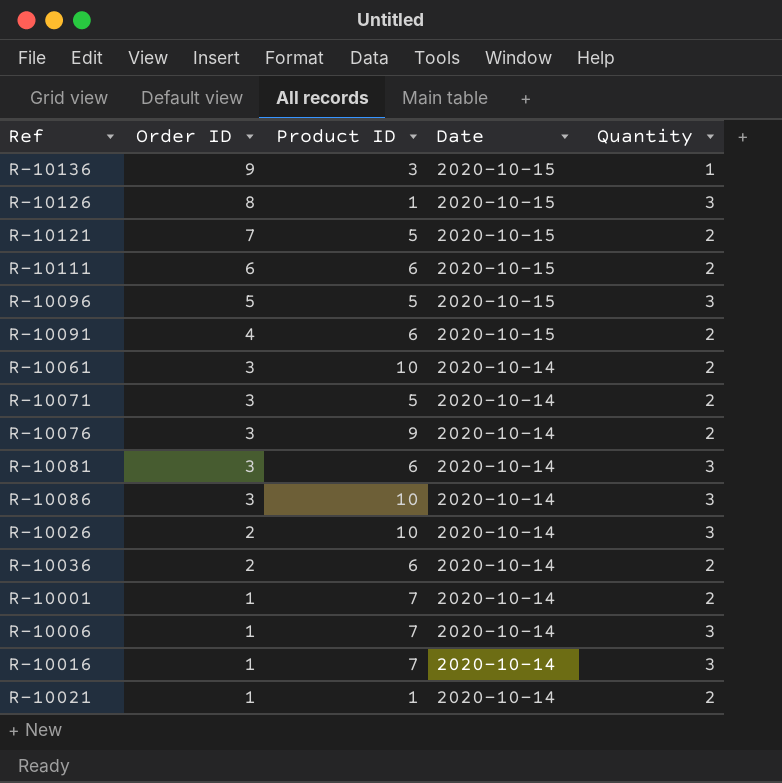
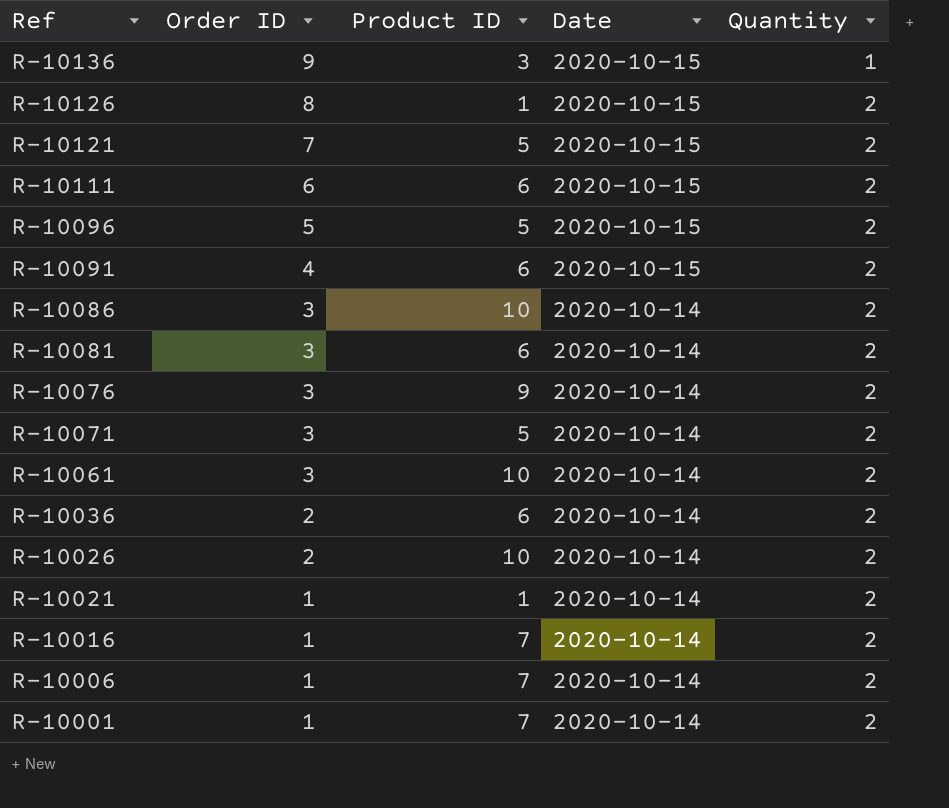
row order: Order ID descending -> Ref descending
R-10126 | Quantity: 3 -> 2
R-10096 | Quantity: 3 -> 2
R-10086 | Quantity: 3 -> 2
R-10081 | Quantity: 3 -> 2
R-10026 | Quantity: 3 -> 2
R-10016 | Quantity: 3 -> 2
R-10006 | Quantity: 3 -> 2

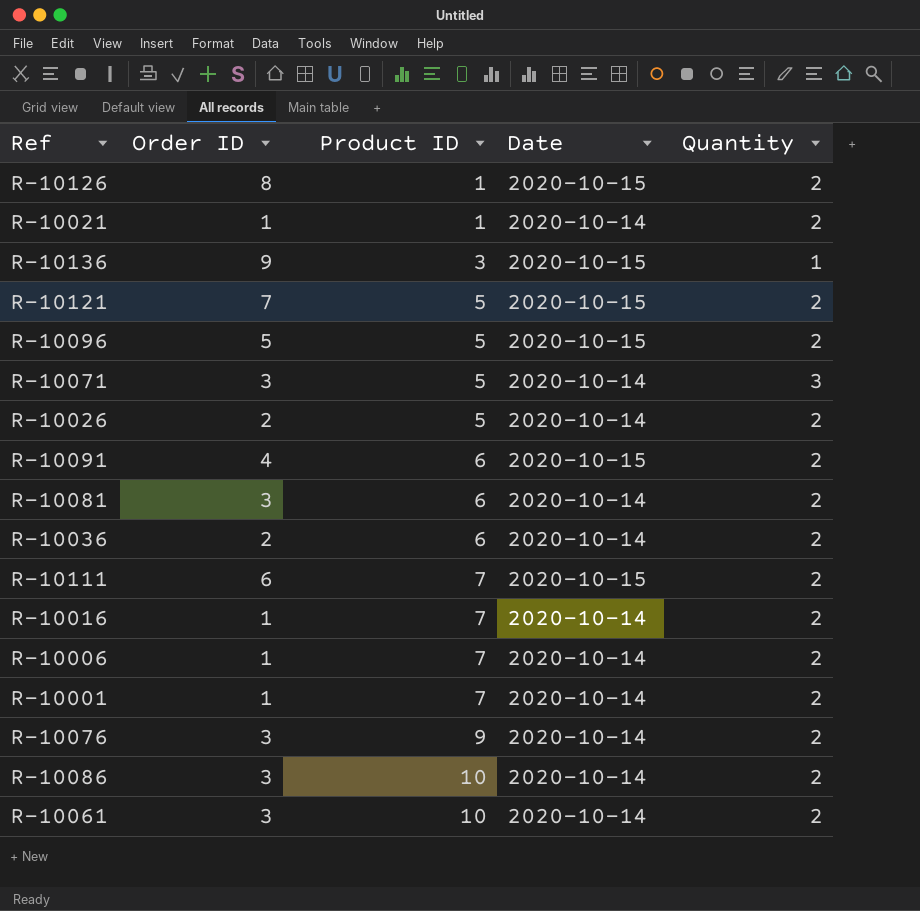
row order: Ref descending -> Product ID ascending
R-10071 | Quantity: 2 -> 3
R-10026 | Product ID: 10 -> 5
R-10111 | Product ID: 6 -> 7

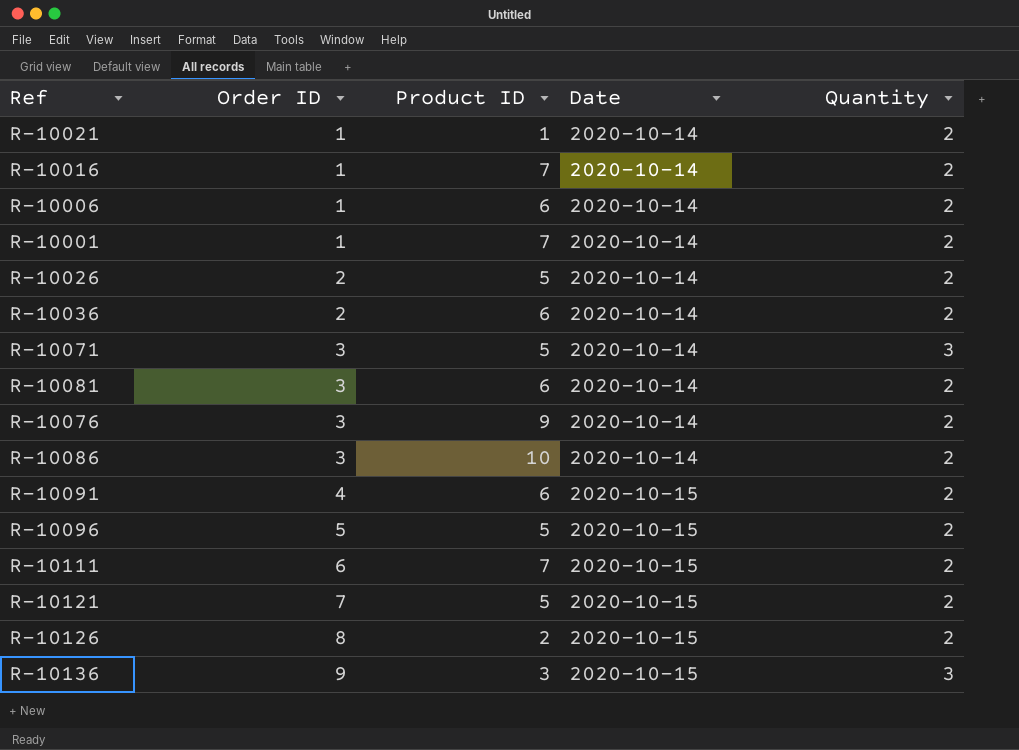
row order: Product ID ascending -> Order ID ascending
row R-10061: 3 | 10 | 2020-10-14 | 2 -> none
R-10006 | Product ID: 7 -> 6
R-10126 | Product ID: 1 -> 2
R-10136 | Quantity: 1 -> 3

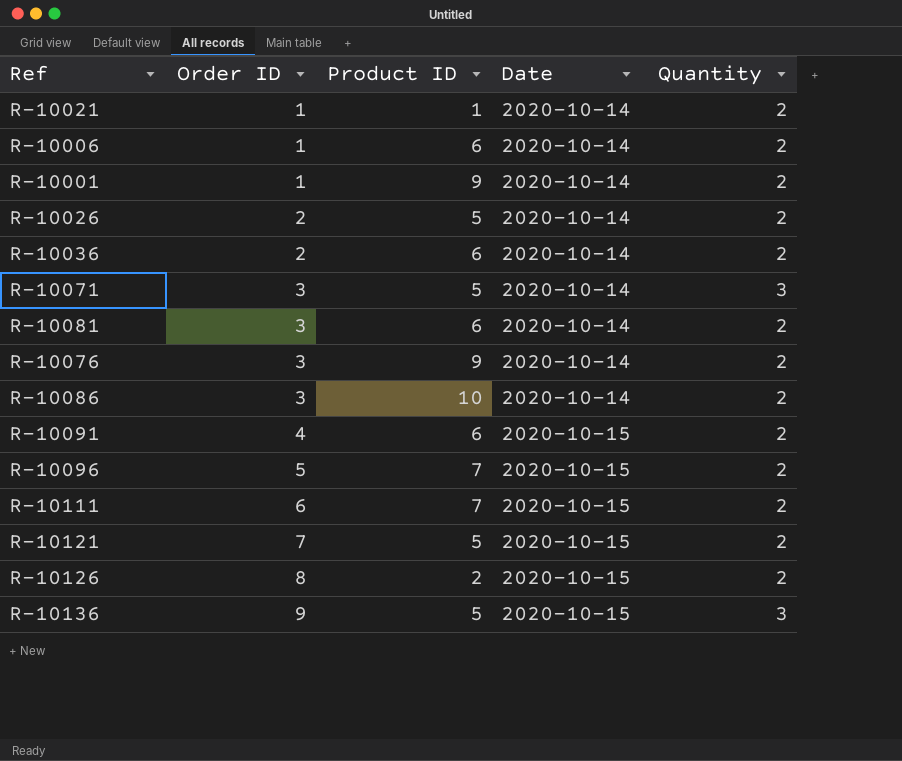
row R-10016: 1 | 7 | 2020-10-14 | 2 -> none
R-10001 | Product ID: 7 -> 9
R-10096 | Product ID: 5 -> 7
R-10136 | Product ID: 3 -> 5

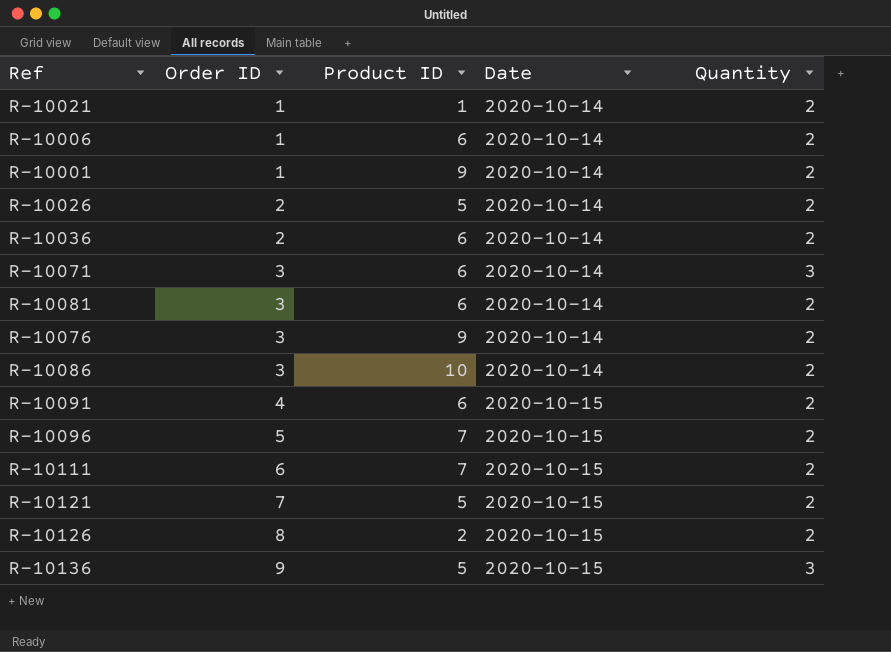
R-10071 | Product ID: 5 -> 6

